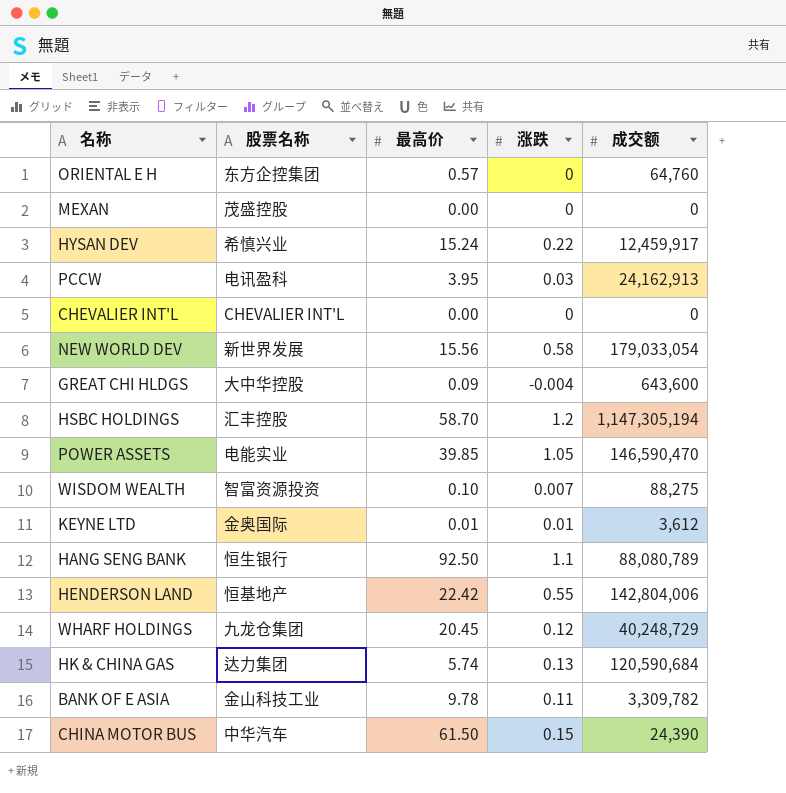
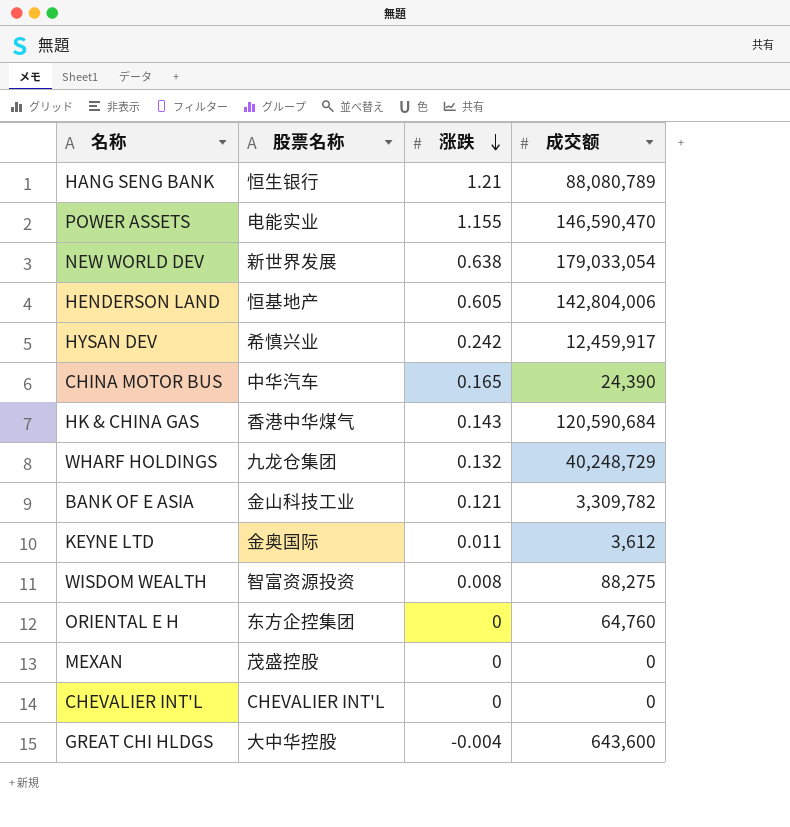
row order: none -> 涨跌 descending
column 最高价 | position: 3 -> none
row PCCW: 电讯盈科 | 3.95 | 0.03 | 24,162,913 -> none
row HSBC HOLDINGS: 汇丰控股 | 58.70 | 1.2 | 1,147,305,194 -> none
HANG SENG BANK | 涨跌: 1.1 -> 1.21
POWER ASSETS | 涨跌: 1.05 -> 1.155
NEW WORLD DEV | 涨跌: 0.58 -> 0.638
HENDERSON LAND | 涨跌: 0.55 -> 0.605
HYSAN DEV | 涨跌: 0.22 -> 0.242
CHINA MOTOR BUS | 涨跌: 0.15 -> 0.165
HK & CHINA GAS | 股票名称: 达力集团 -> 香港中华煤气
HK & CHINA GAS | 涨跌: 0.13 -> 0.143
WHARF HOLDINGS | 涨跌: 0.12 -> 0.132
BANK OF E ASIA | 涨跌: 0.11 -> 0.121
KEYNE LTD | 涨跌: 0.01 -> 0.011
WISDOM WEALTH | 涨跌: 0.007 -> 0.008

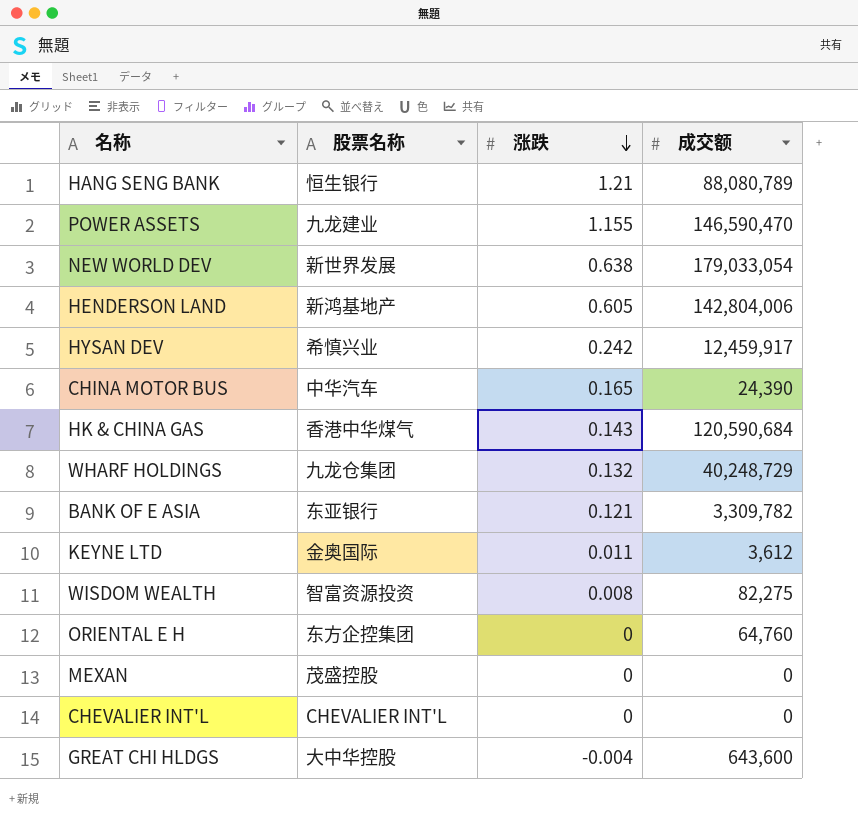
POWER ASSETS | 股票名称: 电能实业 -> 九龙建业
HENDERSON LAND | 股票名称: 恒基地产 -> 新鸿基地产
BANK OF E ASIA | 股票名称: 金山科技工业 -> 东亚银行
WISDOM WEALTH | 成交额: 88,275 -> 82,275

